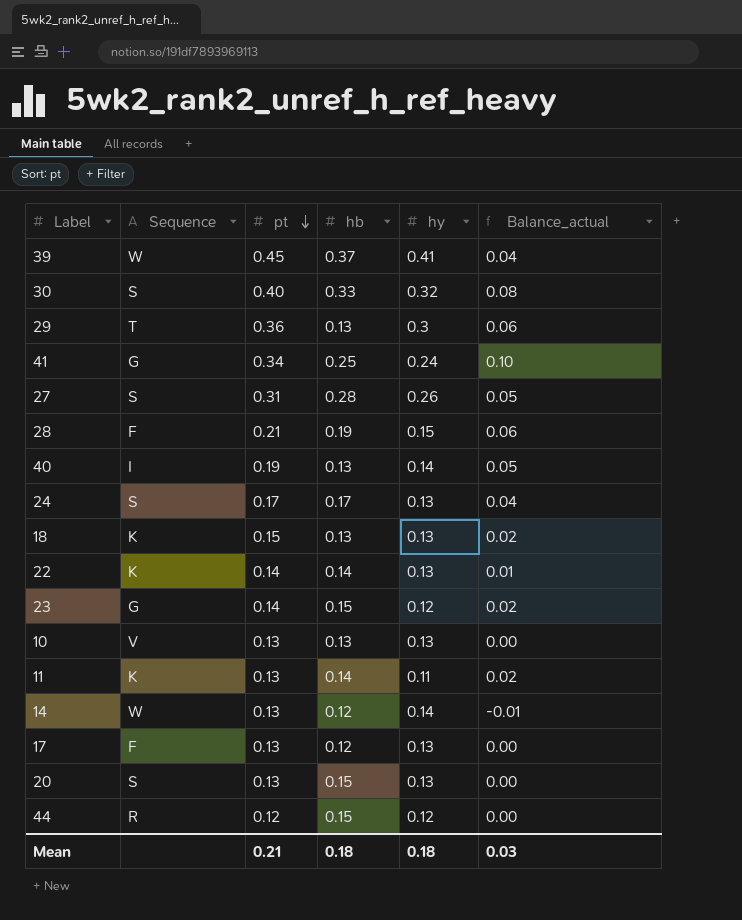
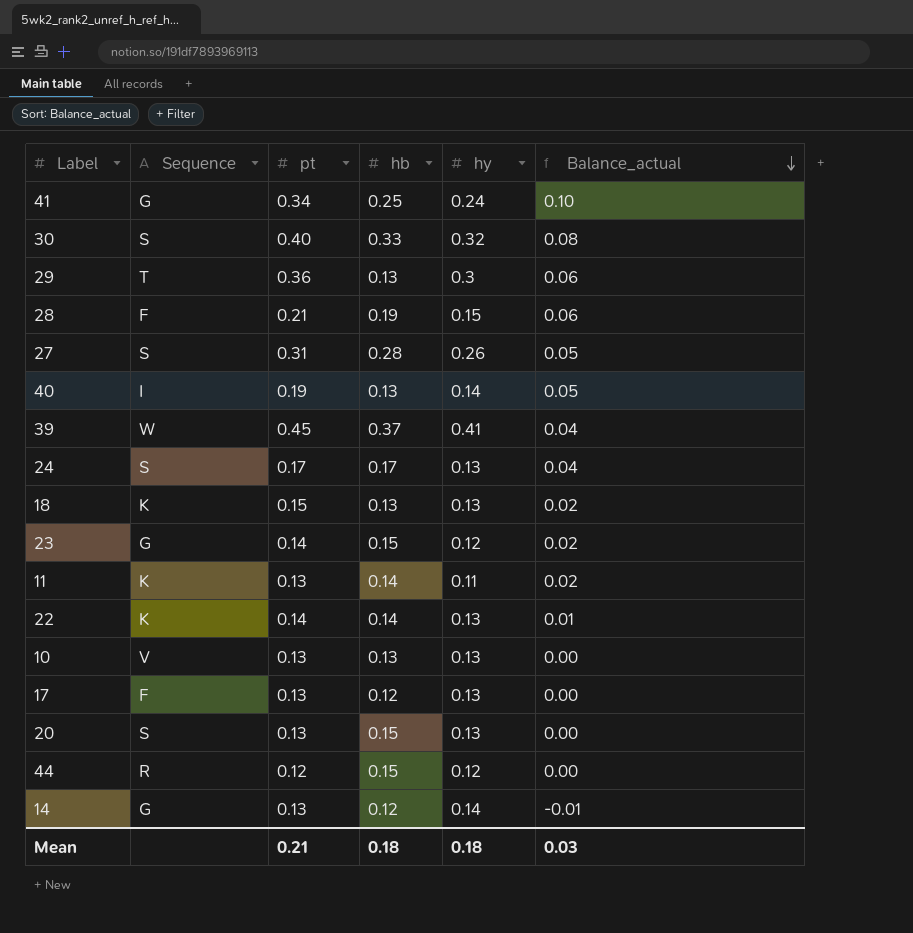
row order: pt descending -> Balance_actual descending
14 | Sequence: W -> G

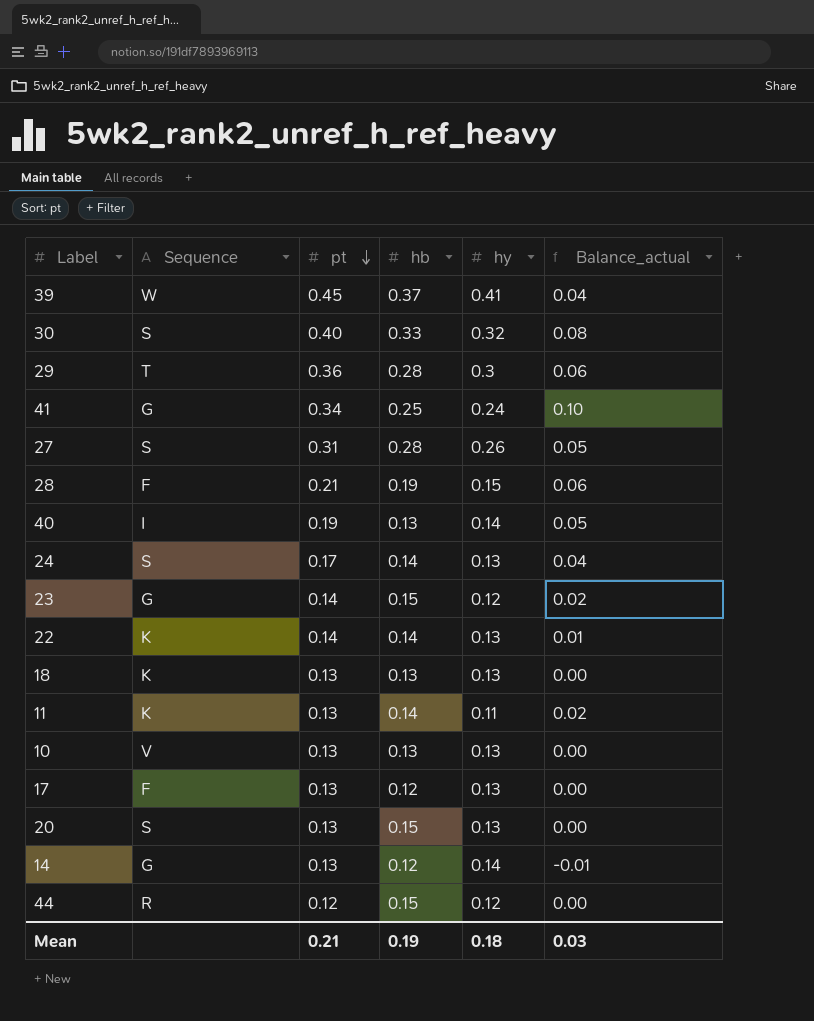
row order: Balance_actual descending -> pt descending
29 | hb: 0.13 -> 0.28
24 | hb: 0.17 -> 0.14
18 | pt: 0.15 -> 0.13
18 | Balance_actual: 0.02 -> 0.00
Mean | hb: 0.18 -> 0.19

